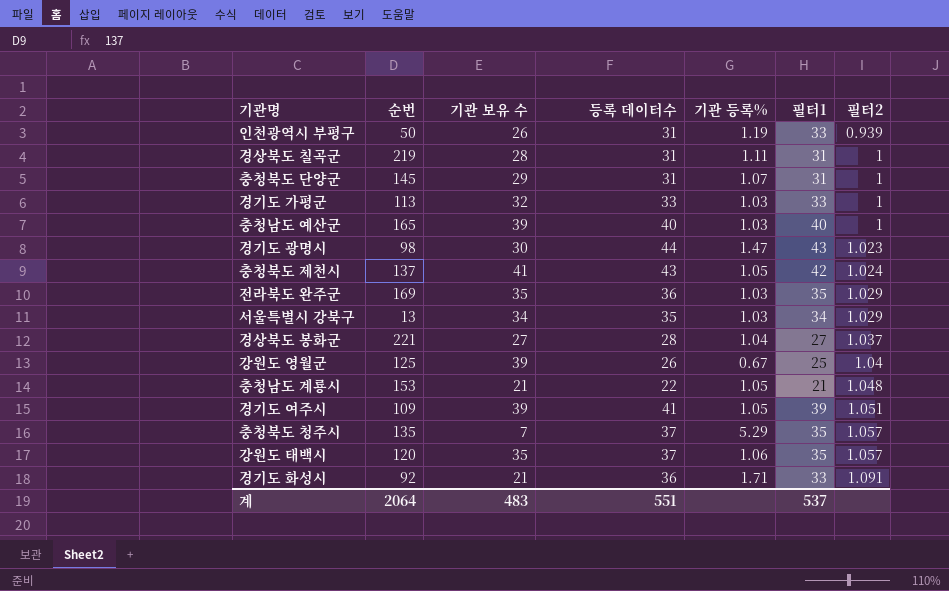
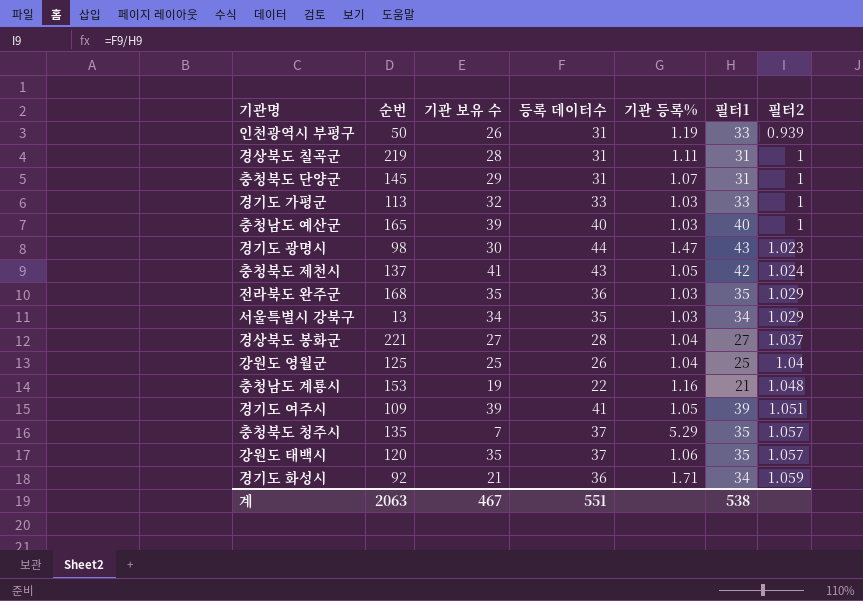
전라북도 완주군 | 순번: 169 -> 168
강원도 영월군 | 기관 보유 수: 39 -> 25
강원도 영월군 | 기관 등록%: 0.67 -> 1.04
충청남도 계룡시 | 기관 보유 수: 21 -> 19
충청남도 계룡시 | 기관 등록%: 1.05 -> 1.16
경기도 화성시 | 필터1: 33 -> 34
경기도 화성시 | 필터2: 1.091 -> 1.059
계 | 순번: 2064 -> 2063
계 | 기관 보유 수: 483 -> 467
계 | 필터1: 537 -> 538

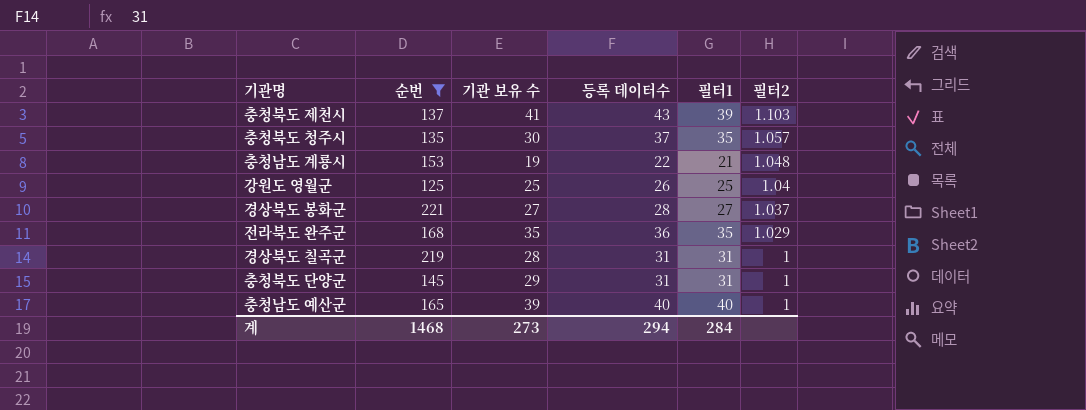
filter: none -> 순번 >= 125
row order: 필터2 ascending -> 필터2 descending
column 기관 등록% | formula: [등록 데이터수] / [기관 보유 수] -> none
충청북도 제천시 | 필터1: 42 -> 39
충청북도 제천시 | 필터2: 1.024 -> 1.103
충청북도 청주시 | 기관 보유 수: 7 -> 30
계 | 순번: 2063 -> 1468
계 | 기관 보유 수: 467 -> 273
계 | 등록 데이터수: 551 -> 294
계 | 필터1: 538 -> 284

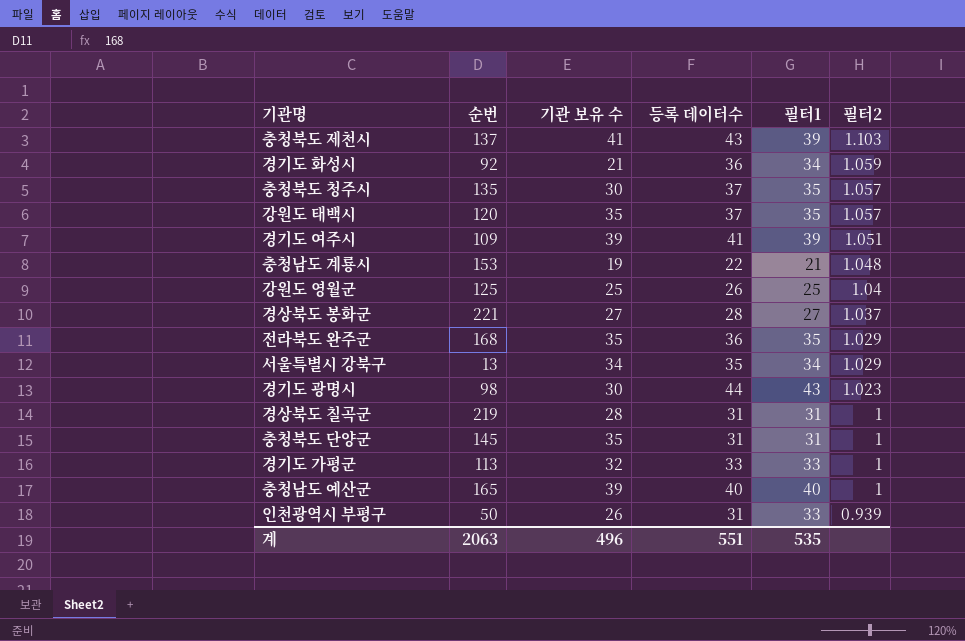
filter: 순번 >= 125 -> none
충청북도 단양군 | 기관 보유 수: 29 -> 35
계 | 순번: 1468 -> 2063
계 | 기관 보유 수: 273 -> 496
계 | 등록 데이터수: 294 -> 551
계 | 필터1: 284 -> 535

